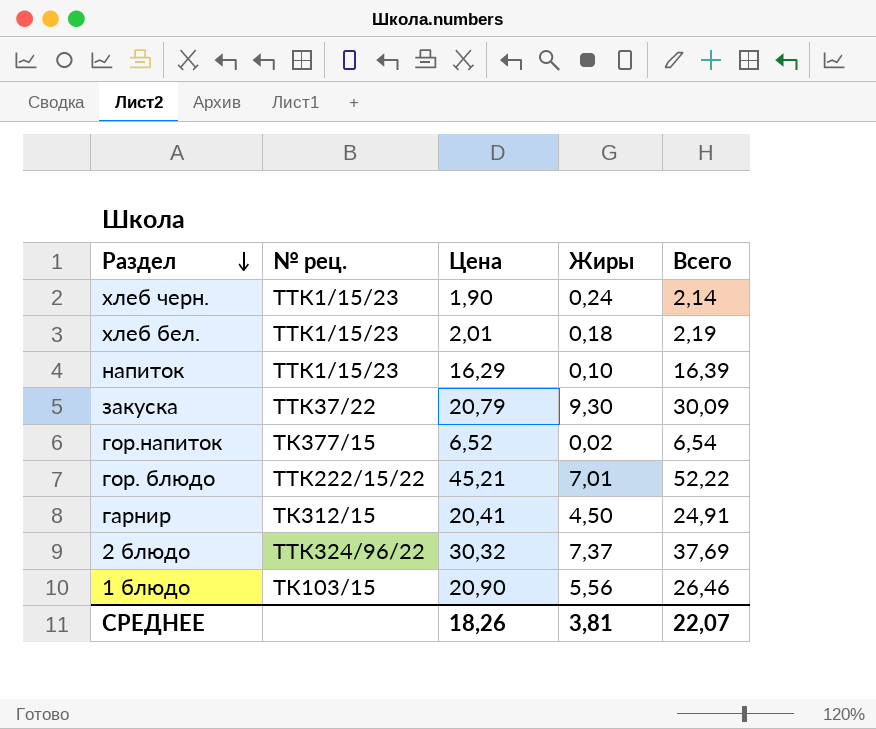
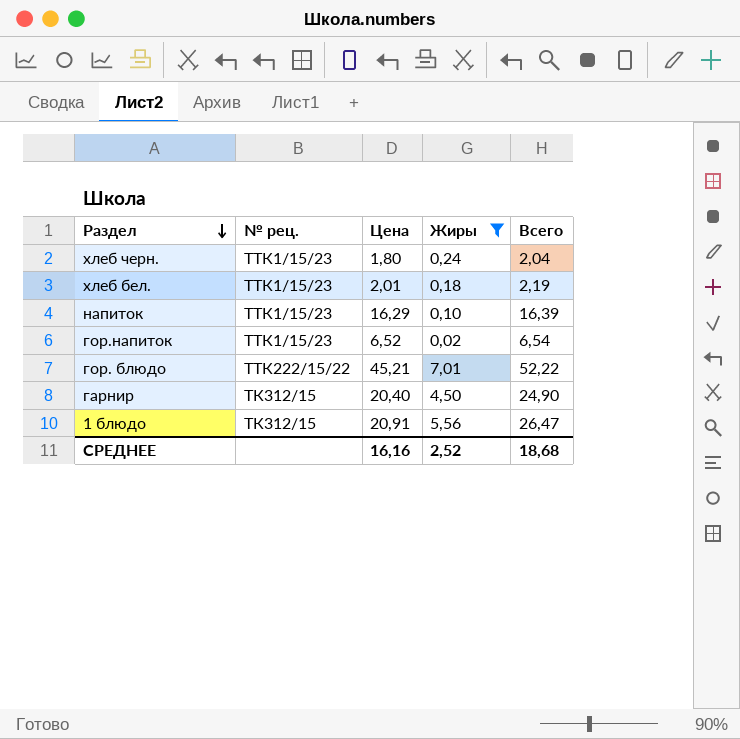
filter: none -> Жиры <= 7,01
хлеб черн. | Цена: 1,90 -> 1,80
хлеб черн. | Всего: 2,14 -> 2,04
гор.напиток | № рец.: ТК377/15 -> ТТК1/15/23
гарнир | Цена: 20,41 -> 20,40
гарнир | Всего: 24,91 -> 24,90
1 блюдо | № рец.: ТК103/15 -> ТК312/15
1 блюдо | Цена: 20,90 -> 20,91
1 блюдо | Всего: 26,46 -> 26,47
СРЕДНЕЕ | Цена: 18,26 -> 16,16
СРЕДНЕЕ | Жиры: 3,81 -> 2,52
СРЕДНЕЕ | Всего: 22,07 -> 18,68

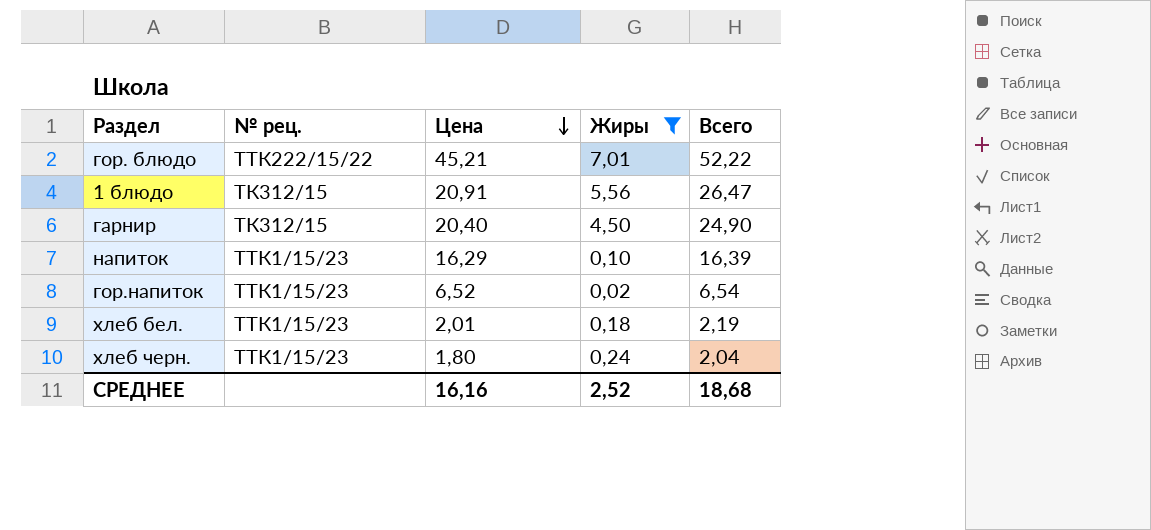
row order: Раздел descending -> Цена descending

